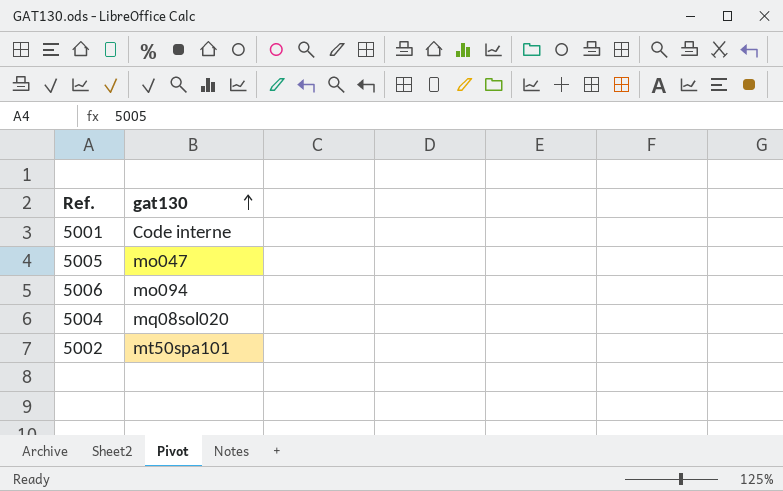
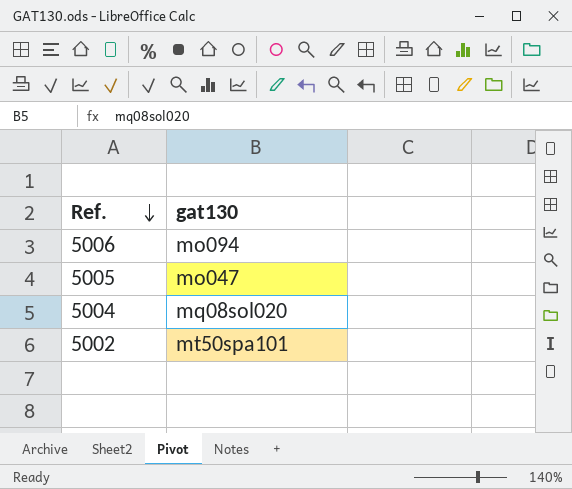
row order: gat130 ascending -> Ref. descending
row 5001: Code interne -> none

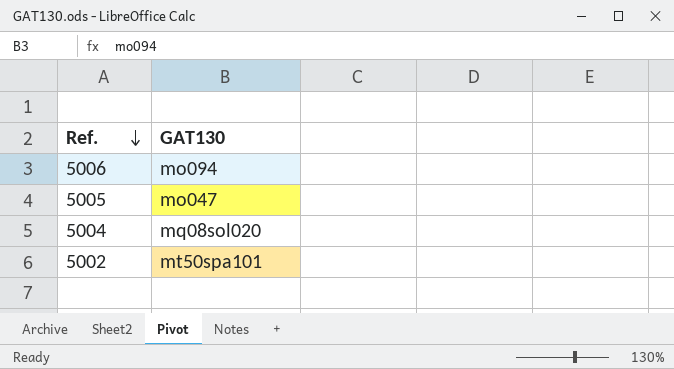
column name: gat130 -> GAT130

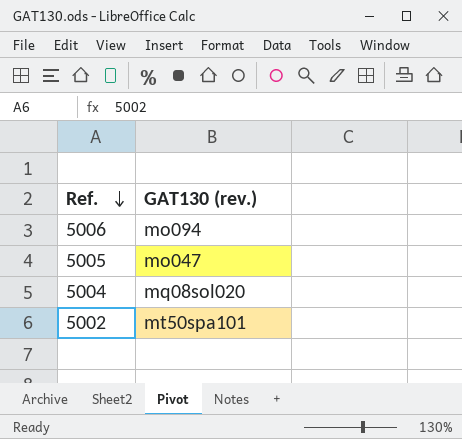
column name: GAT130 -> GAT130 (rev.)

